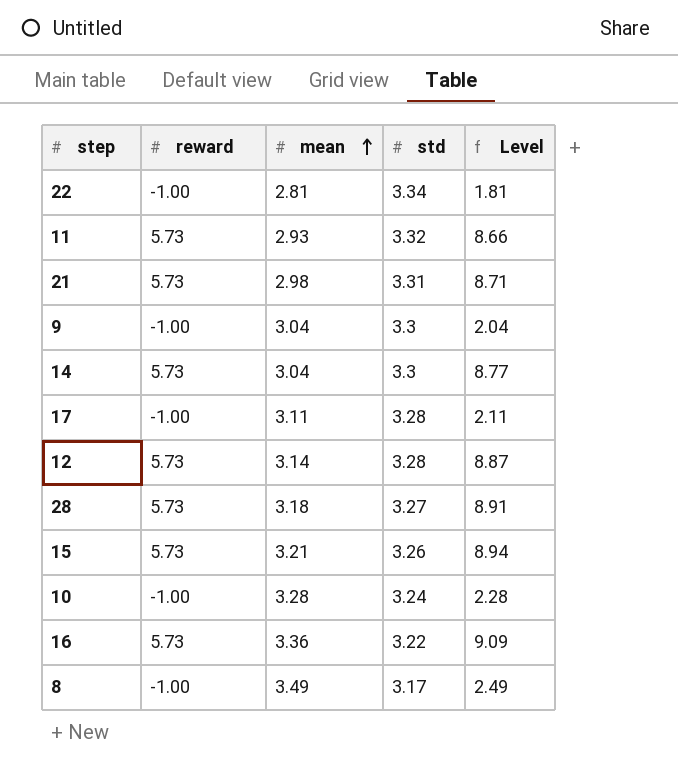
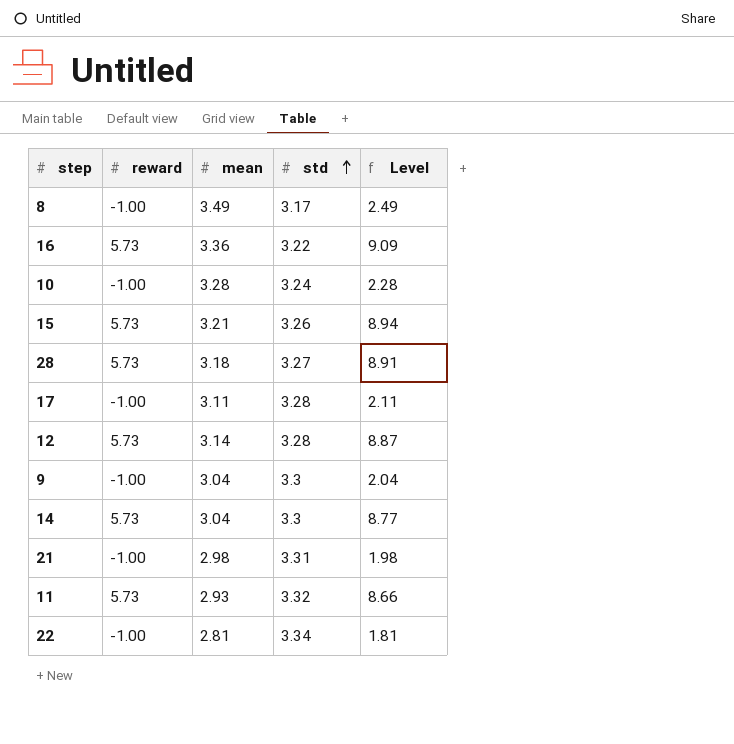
row order: mean ascending -> std ascending
21 | reward: 5.73 -> -1.00
21 | Level: 8.71 -> 1.98

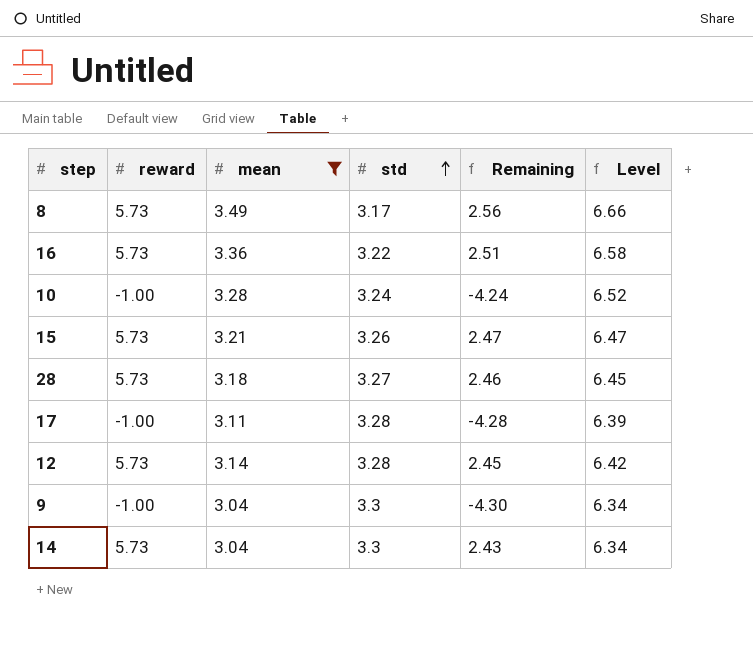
filter: none -> mean >= 3.04
column Remaining | formula: none -> [reward] - [std]
column Level | formula: [reward] + [mean] -> [mean] + [std]
8 | reward: -1.00 -> 5.73

